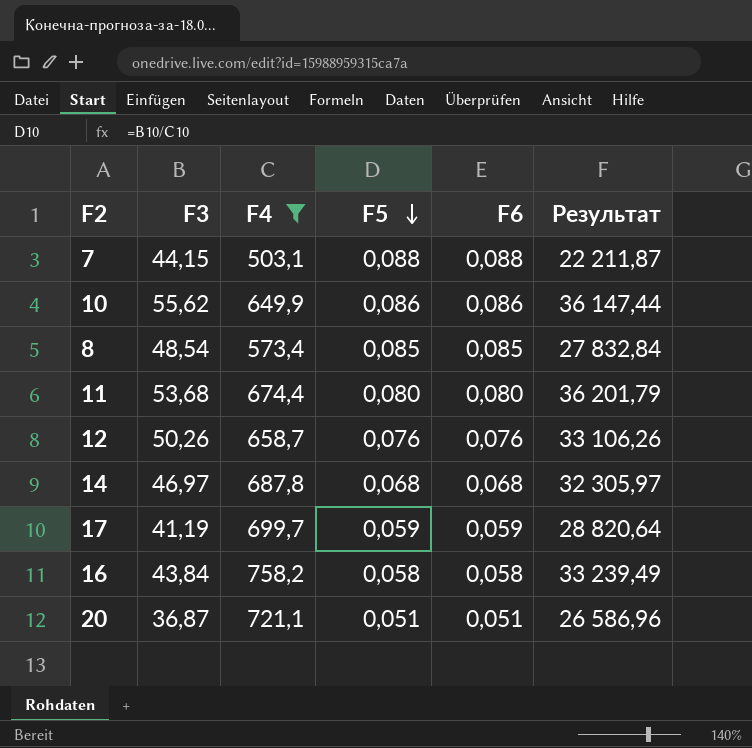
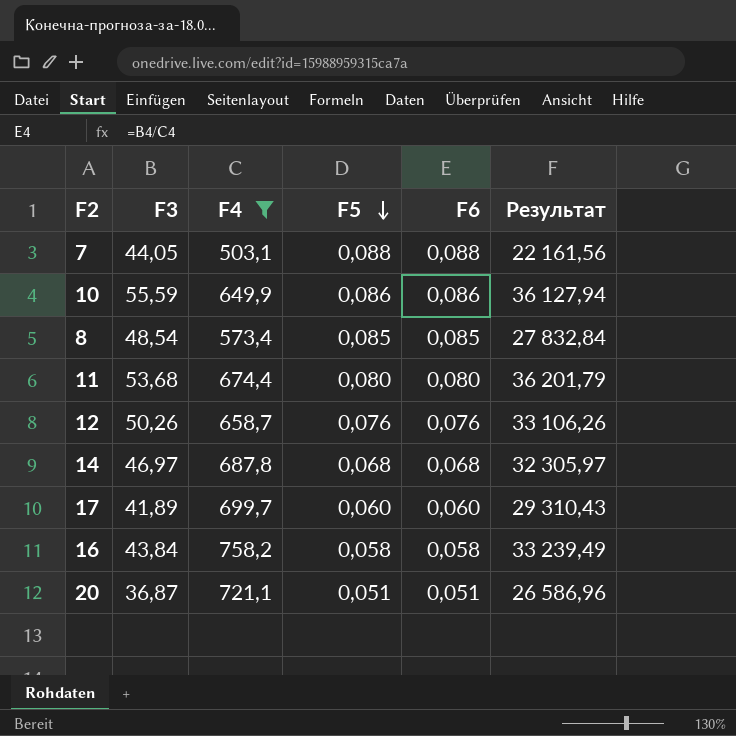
7 | F3: 44,15 -> 44,05
7 | Результат: 22 211,87 -> 22 161,56
10 | F3: 55,62 -> 55,59
10 | Результат: 36 147,44 -> 36 127,94
17 | F3: 41,19 -> 41,89
17 | F5: 0,059 -> 0,060
17 | F6: 0,059 -> 0,060
17 | Результат: 28 820,64 -> 29 310,43

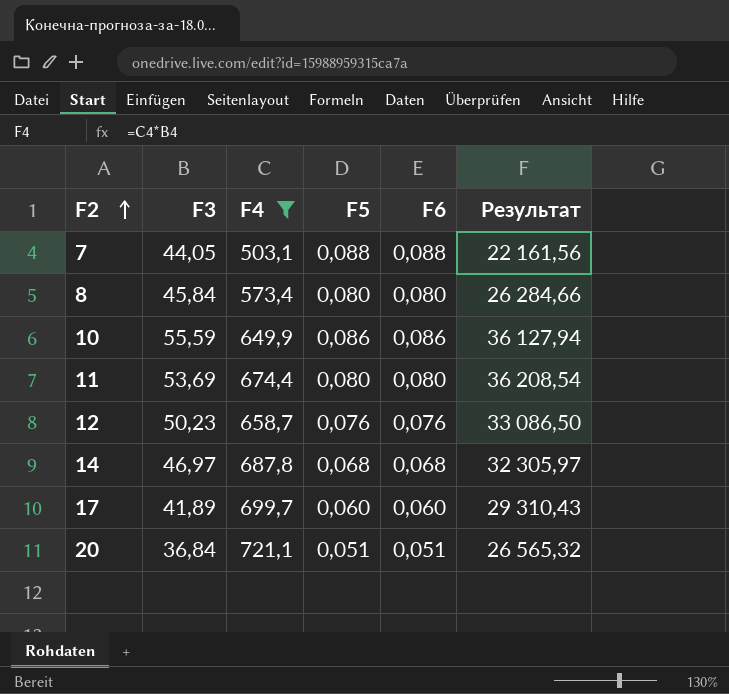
row order: F5 descending -> F2 ascending
row 16: 43,84 | 758,2 | 0,058 | 0,058 | 33 239,49 -> none
8 | F3: 48,54 -> 45,84
8 | F5: 0,085 -> 0,080
8 | F6: 0,085 -> 0,080
8 | Результат: 27 832,84 -> 26 284,66
11 | F3: 53,68 -> 53,69
11 | Результат: 36 201,79 -> 36 208,54
12 | F3: 50,26 -> 50,23
12 | Результат: 33 106,26 -> 33 086,50
20 | F3: 36,87 -> 36,84
20 | Результат: 26 586,96 -> 26 565,32

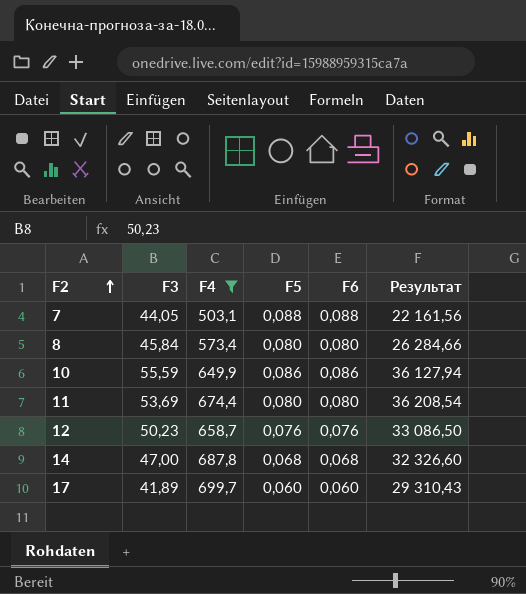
row 20: 36,84 | 721,1 | 0,051 | 0,051 | 26 565,32 -> none
14 | F3: 46,97 -> 47,00
14 | Результат: 32 305,97 -> 32 326,60

